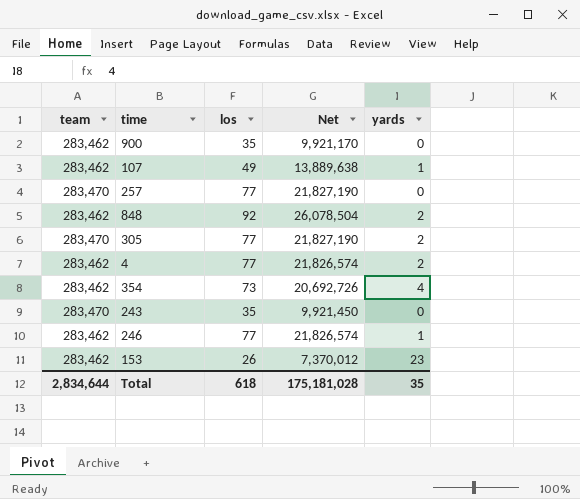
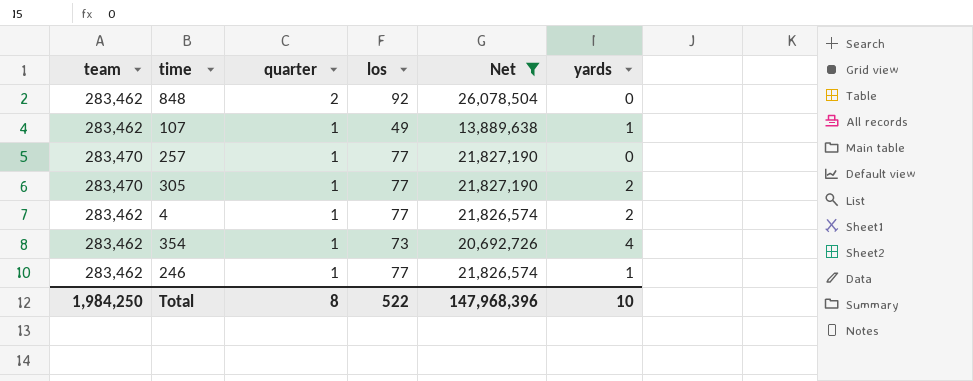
filter: none -> Net >= 13,889,638
row order: none -> quarter descending
column quarter | position: none -> 3
848 | yards: 2 -> 0
Total | team: 2,834,644 -> 1,984,250
Total | los: 618 -> 522
Total | Net: 175,181,028 -> 147,968,396
Total | yards: 35 -> 10

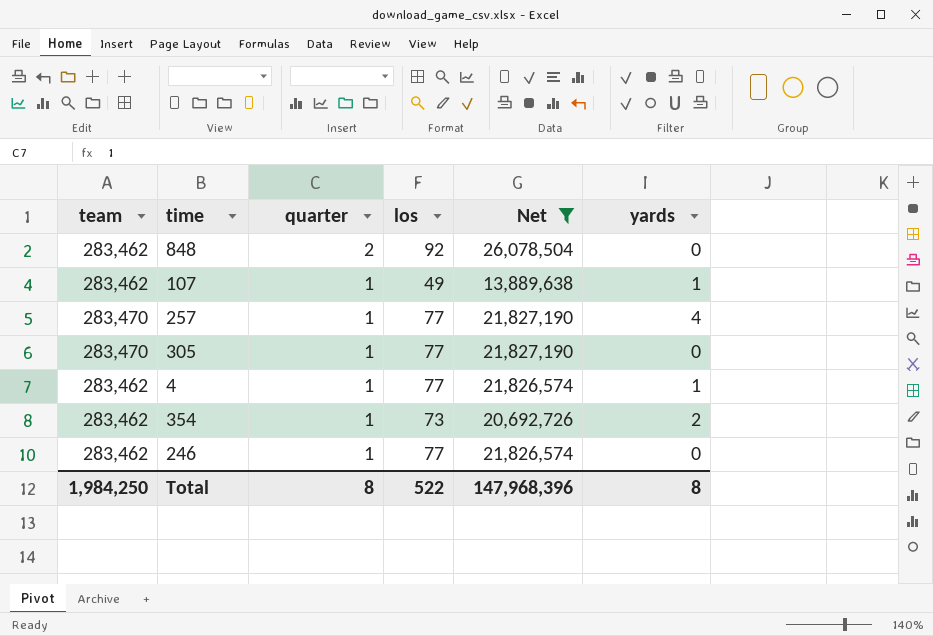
257 | yards: 0 -> 4
305 | yards: 2 -> 0
4 | yards: 2 -> 1
354 | yards: 4 -> 2
246 | yards: 1 -> 0
Total | yards: 10 -> 8

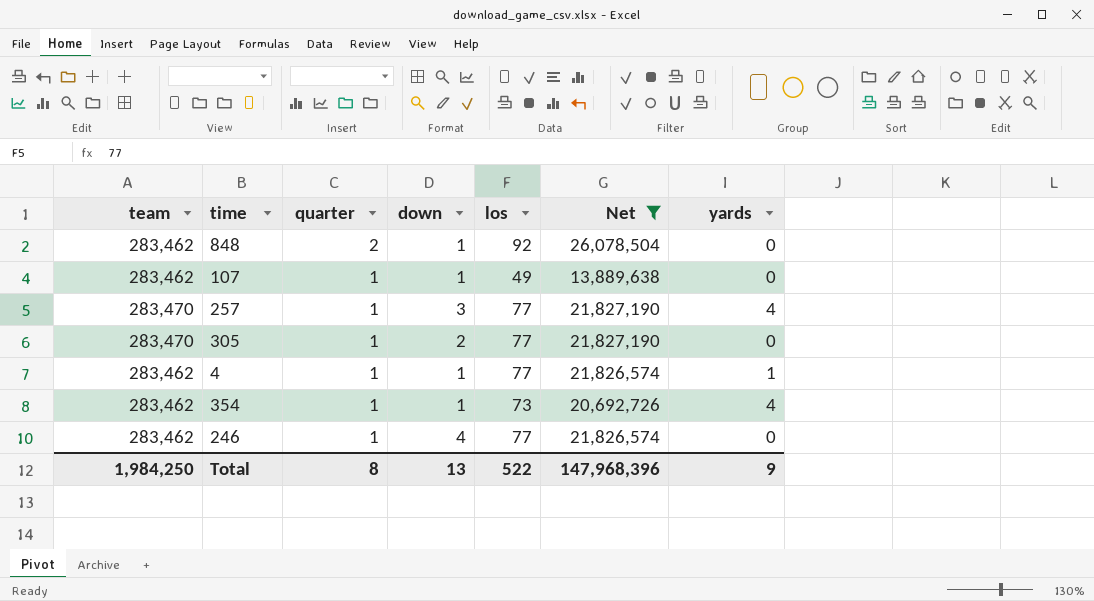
column down | position: none -> 4
107 | yards: 1 -> 0
354 | yards: 2 -> 4
Total | yards: 8 -> 9

